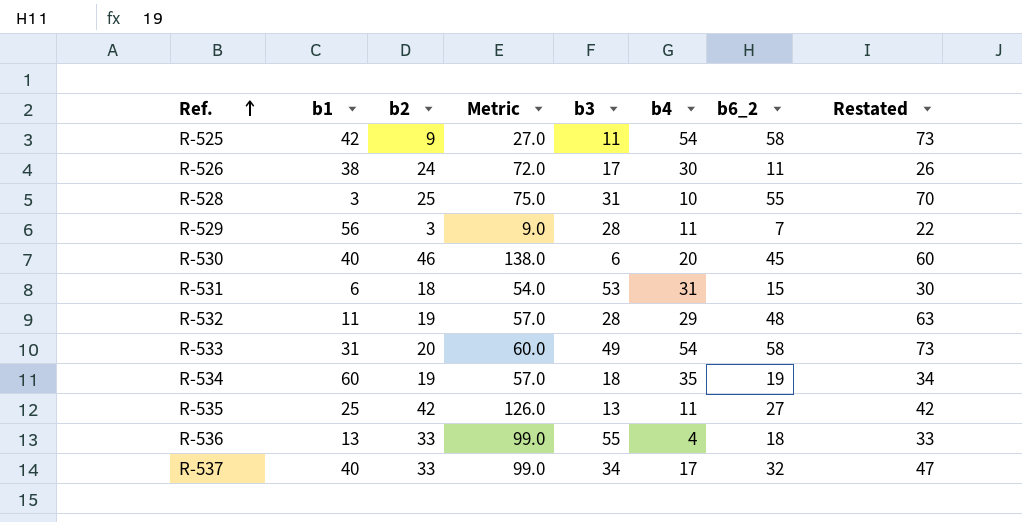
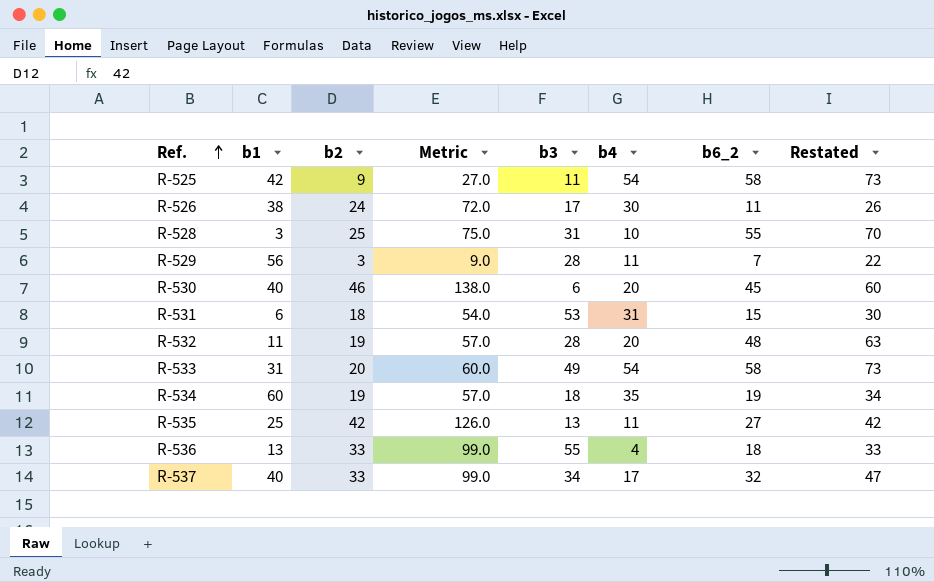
R-532 | b4: 29 -> 20

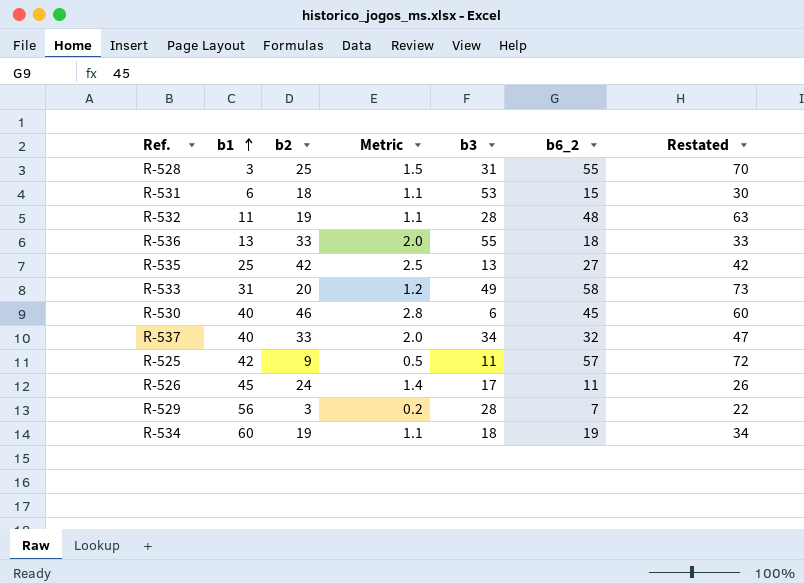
row order: Ref. ascending -> b1 ascending
column b4 | position: 6 -> none
column Metric | formula: [b2] * 3 -> [b2] * 0.06
R-525 | b6_2: 58 -> 57
R-525 | Restated: 73 -> 72
R-526 | b1: 38 -> 45

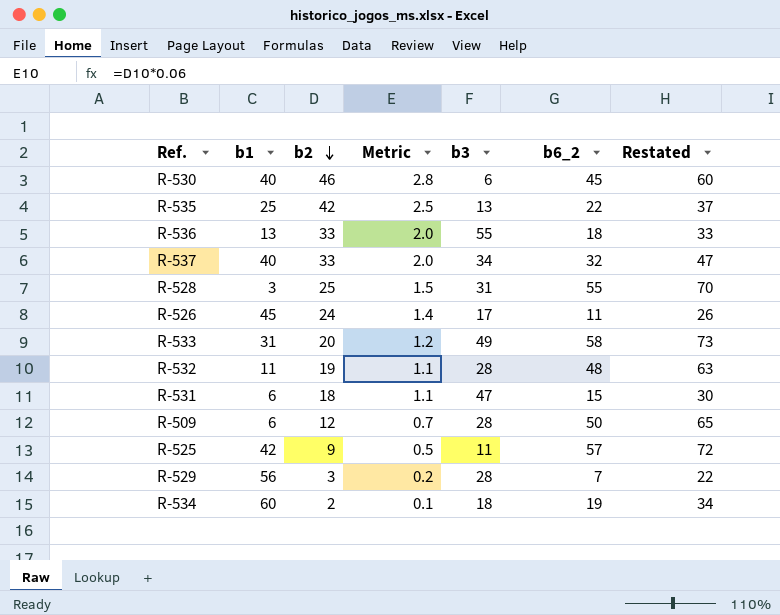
row order: b1 ascending -> b2 descending
R-535 | b6_2: 27 -> 22
R-535 | Restated: 42 -> 37
R-531 | b3: 53 -> 47
row R-509: none -> 6 | 12 | 0.7 | 28 | 50 | 65
R-534 | b2: 19 -> 2
R-534 | Metric: 1.1 -> 0.1

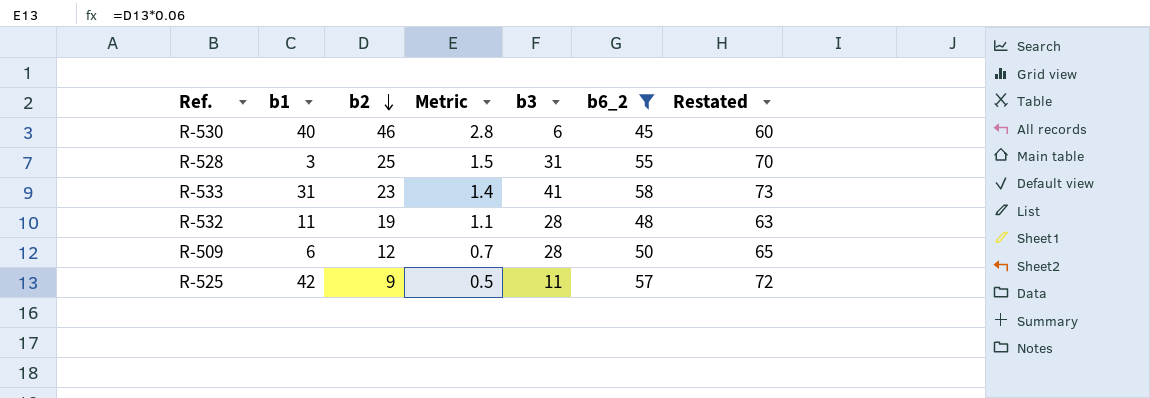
filter: none -> b6_2 >= 45
R-533 | b2: 20 -> 23
R-533 | Metric: 1.2 -> 1.4
R-533 | b3: 49 -> 41

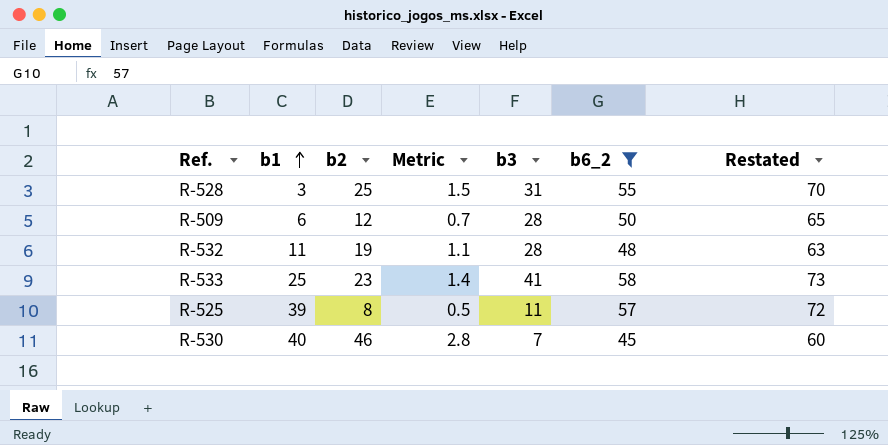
row order: b2 descending -> b1 ascending
R-533 | b1: 31 -> 25
R-525 | b1: 42 -> 39
R-525 | b2: 9 -> 8
R-530 | b3: 6 -> 7

